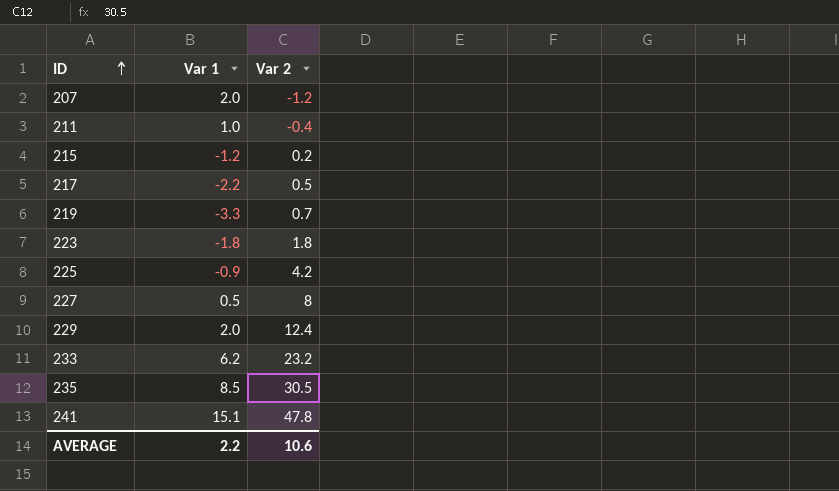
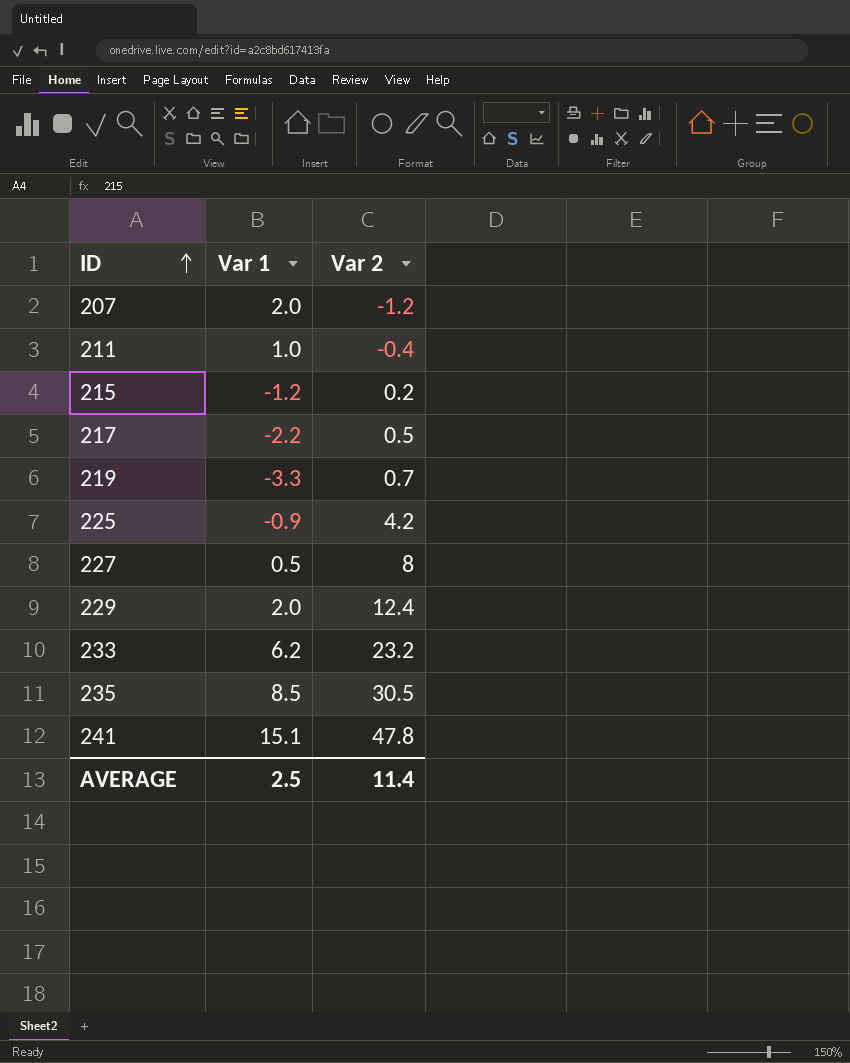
row 223: -1.8 | 1.8 -> none
AVERAGE | Var 1: 2.2 -> 2.5
AVERAGE | Var 2: 10.6 -> 11.4

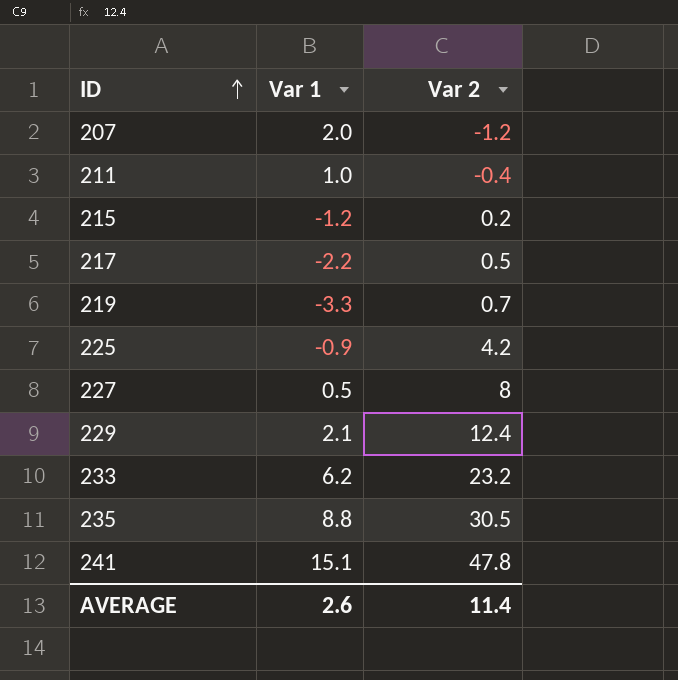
229 | Var 1: 2.0 -> 2.1
235 | Var 1: 8.5 -> 8.8
AVERAGE | Var 1: 2.5 -> 2.6

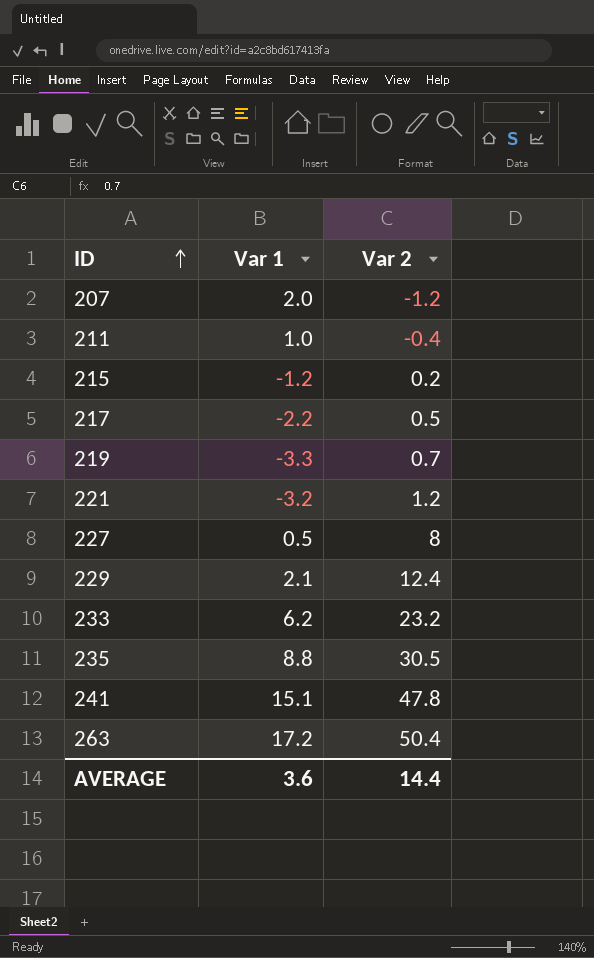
row 225: -0.9 | 4.2 -> none
row 221: none -> -3.2 | 1.2
row 263: none -> 17.2 | 50.4
AVERAGE | Var 1: 2.6 -> 3.6
AVERAGE | Var 2: 11.4 -> 14.4

